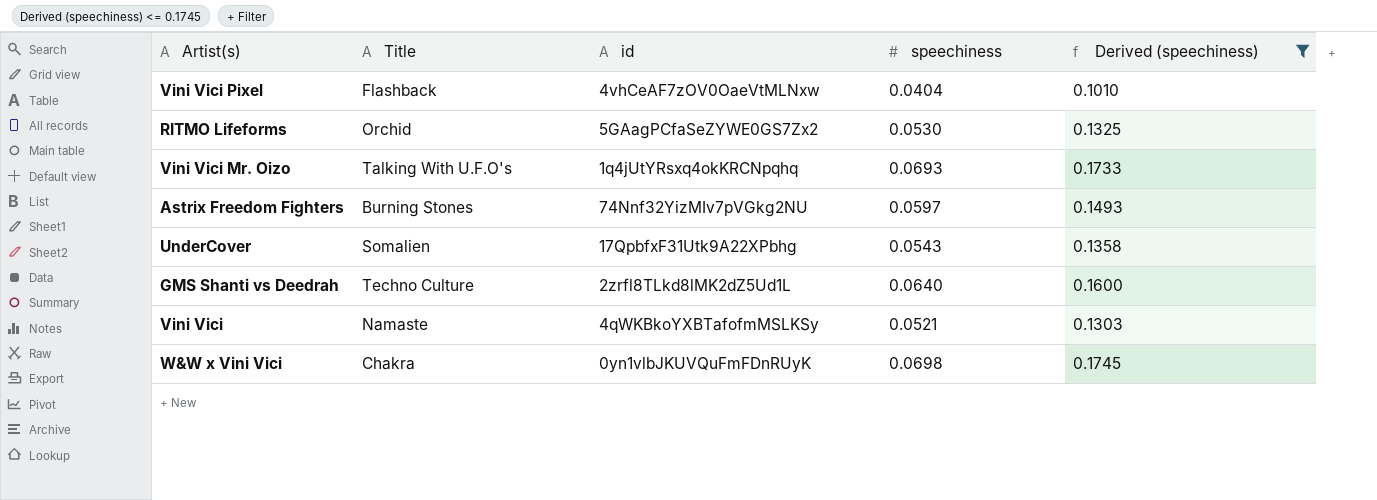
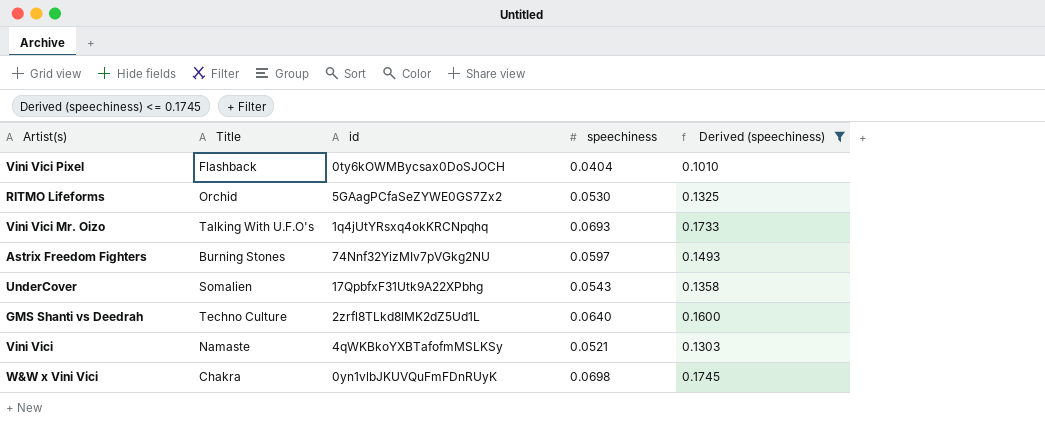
Vini Vici Pixel | id: 4vhCeAF7zOV0OaeVtMLNxw -> 0ty6kOWMBycsax0DoSJOCH

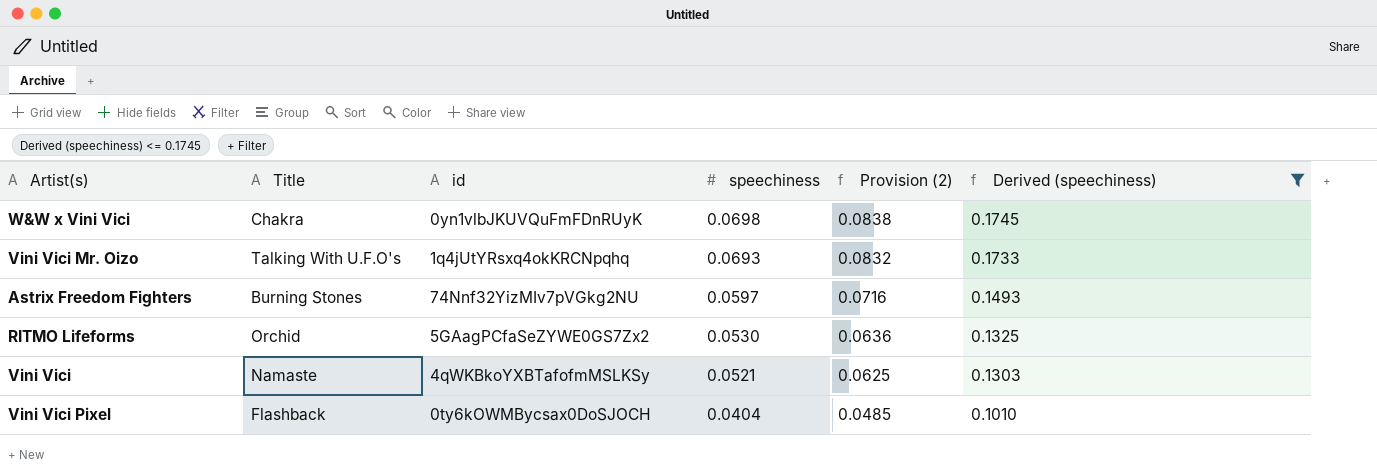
row order: none -> speechiness descending
column Provision (2) | formula: none -> [speechiness] * 1.2
row UnderCover: Somalien | 17QpbfxF31Utk9A22XPbhg | 0.0543 | 0.1358 -> none
row GMS Shanti vs Deedrah: Techno Culture | 2zrfl8TLkd8lMK2dZ5Ud1L | 0.0640 | 0.1600 -> none

